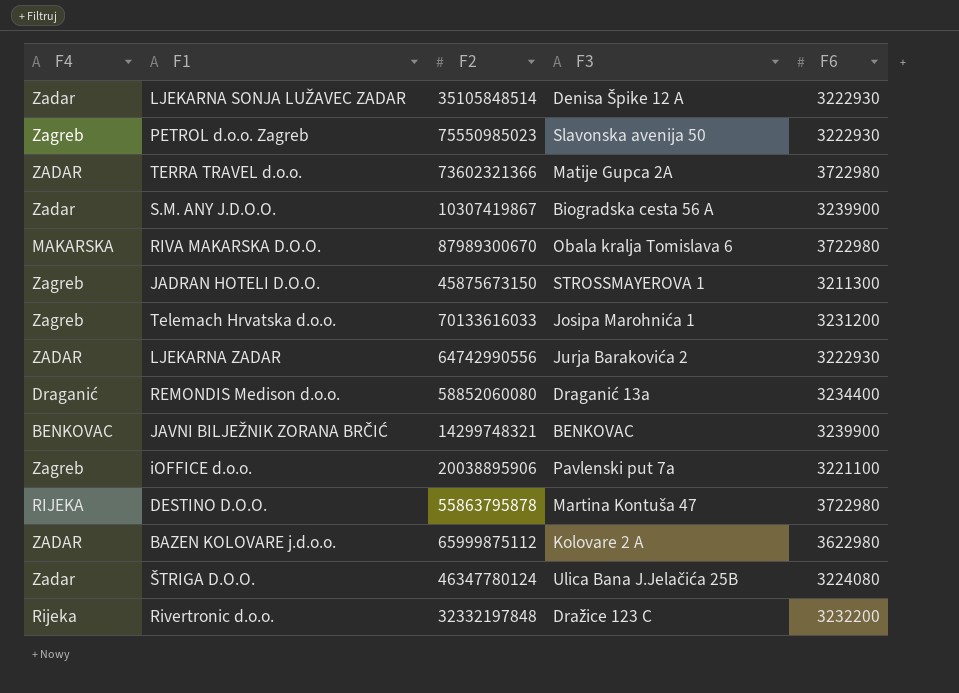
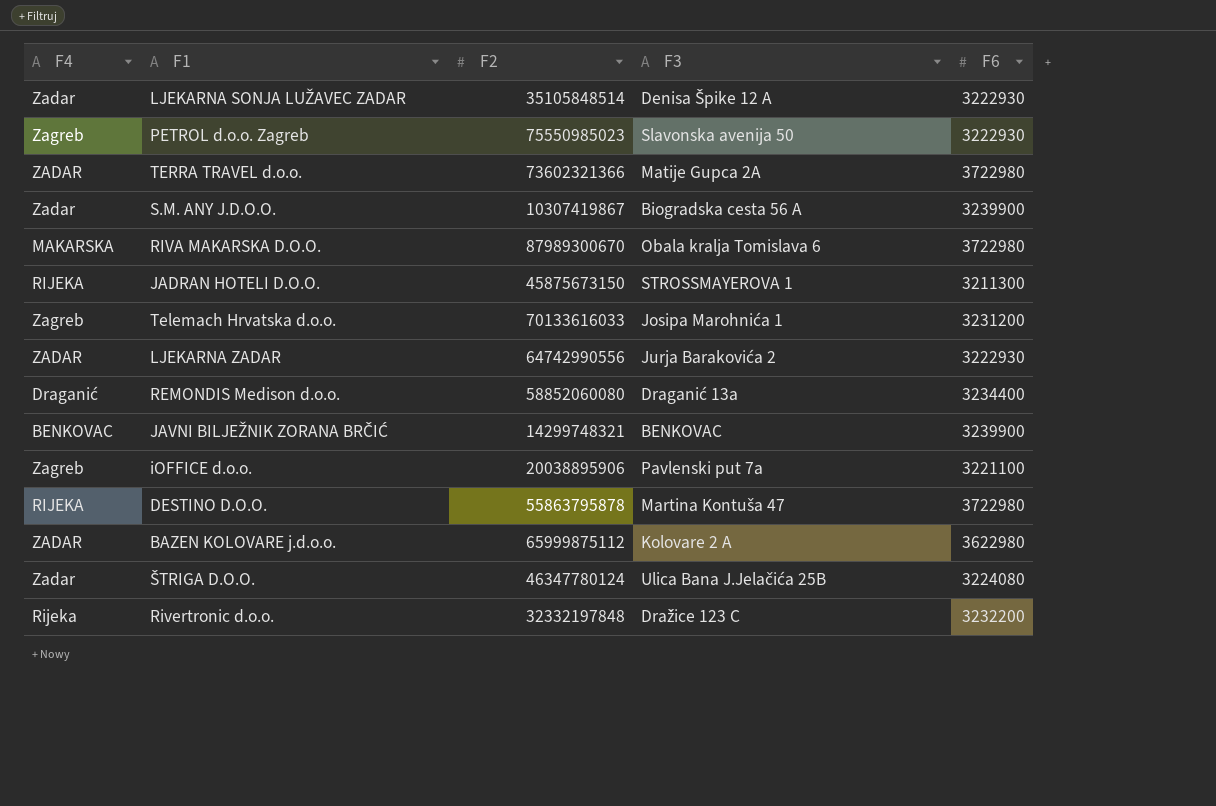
JADRAN HOTELI D.O.O. | F4: Zagreb -> RIJEKA

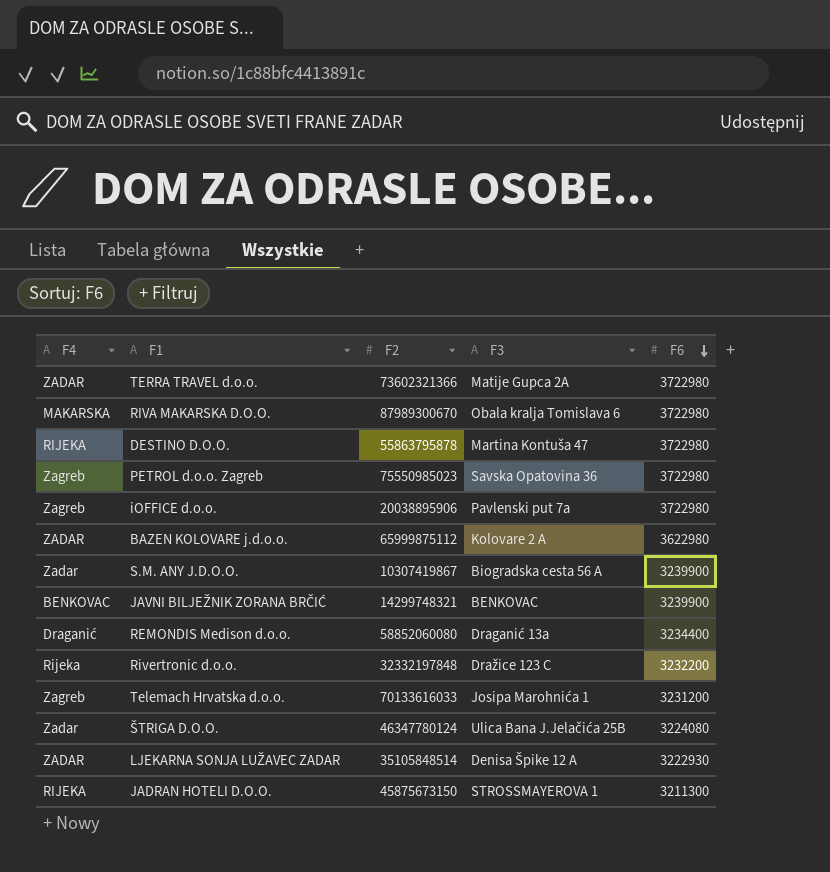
row order: none -> F6 descending
row LJEKARNA ZADAR: ZADAR | 64742990556 | Jurja Barakovića 2 | 3222930 -> none
PETROL d.o.o. Zagreb | F3: Slavonska avenija 50 -> Savska Opatovina 36
PETROL d.o.o. Zagreb | F6: 3222930 -> 3722980
iOFFICE d.o.o. | F6: 3221100 -> 3722980
LJEKARNA SONJA LUŽAVEC ZADAR | F4: Zadar -> ZADAR

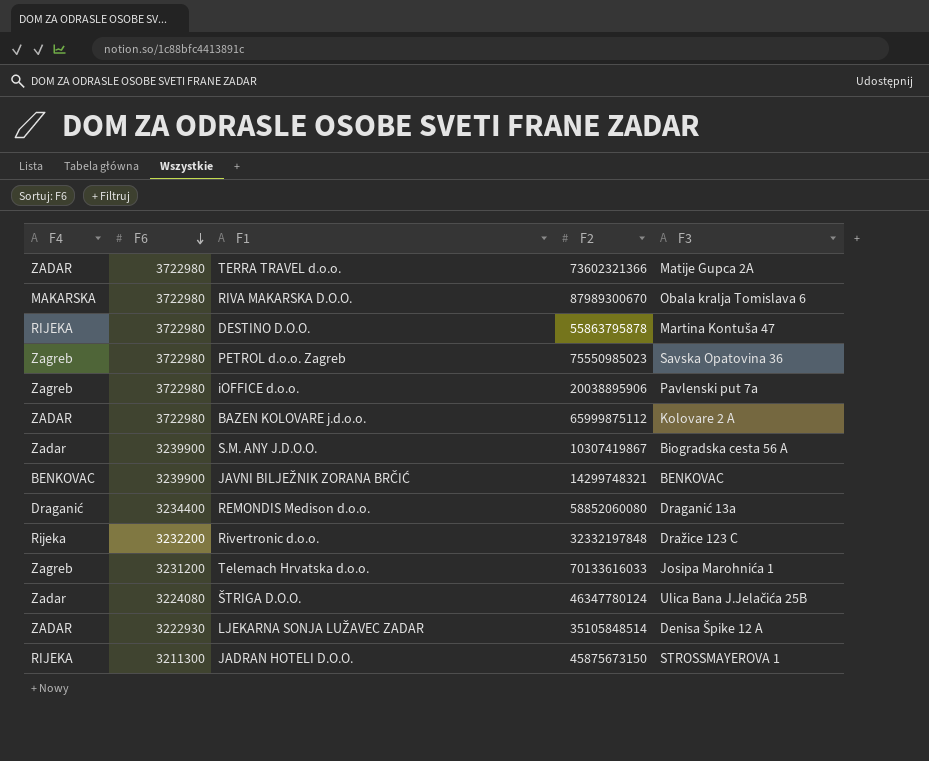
column F6 | position: 5 -> 2
BAZEN KOLOVARE j.d.o.o. | F6: 3622980 -> 3722980

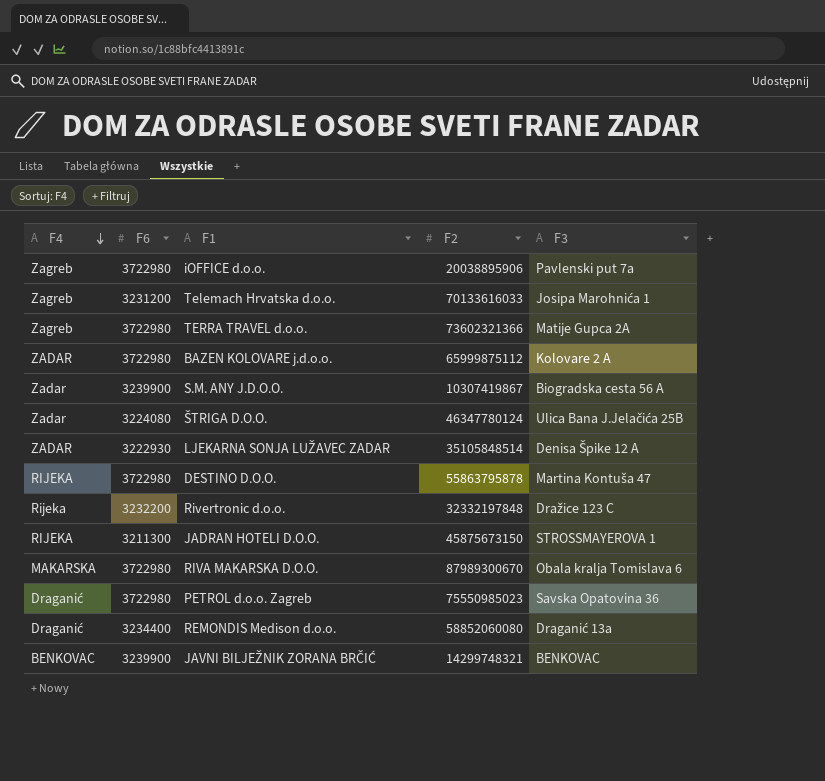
row order: F6 descending -> F4 descending
TERRA TRAVEL d.o.o. | F4: ZADAR -> Zagreb
PETROL d.o.o. Zagreb | F4: Zagreb -> Draganić

